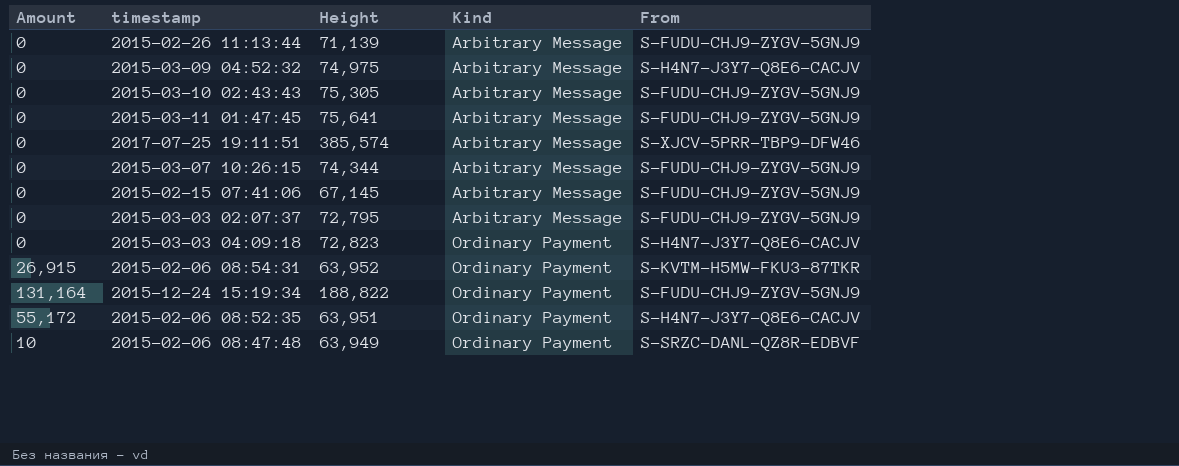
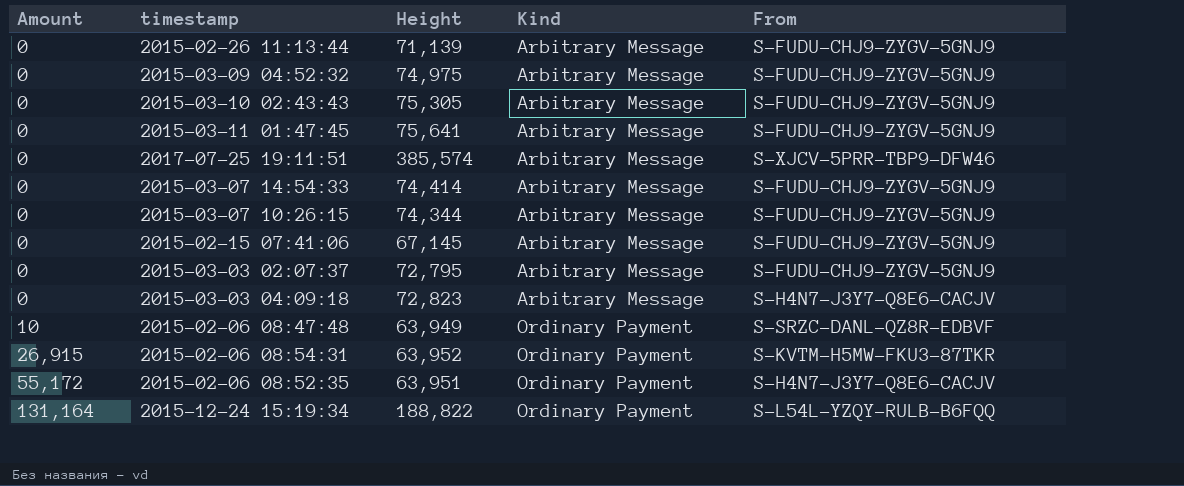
row order: Kind ascending -> Amount ascending
2015-03-09 04:52:32 | From: S-H4N7-J3Y7-Q8E6-CACJV -> S-FUDU-CHJ9-ZYGV-5GNJ9
row 2015-03-07 14:54:33: none -> 0 | 74,414 | Arbitrary Message | S-FUDU-CHJ9-ZYGV-5GNJ9
2015-03-03 04:09:18 | Kind: Ordinary Payment -> Arbitrary Message
2015-12-24 15:19:34 | From: S-FUDU-CHJ9-ZYGV-5GNJ9 -> S-L54L-YZQY-RULB-B6FQQ

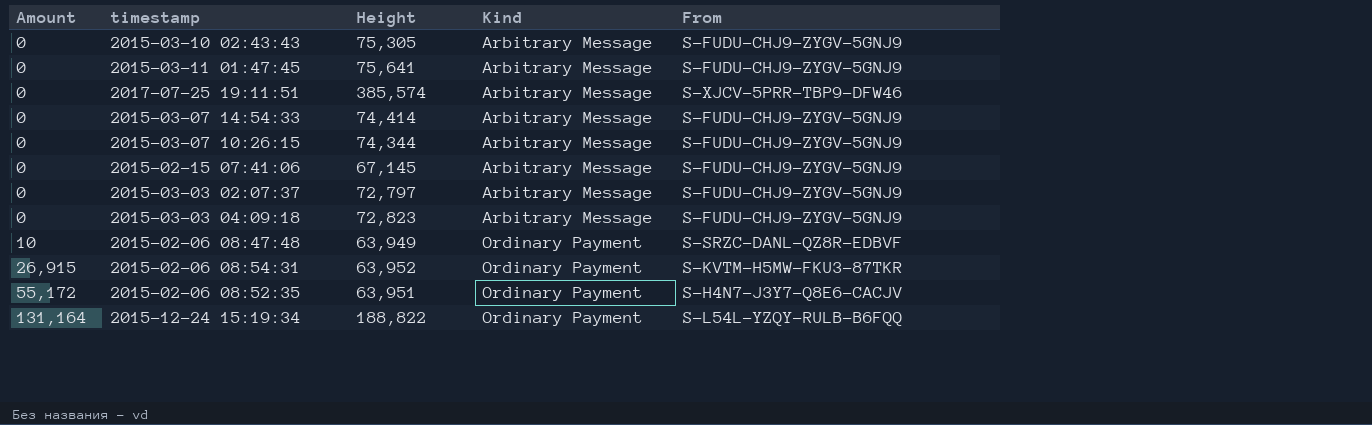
row 2015-02-26 11:13:44: 0 | 71,139 | Arbitrary Message | S-FUDU-CHJ9-ZYGV-5GNJ9 -> none
row 2015-03-09 04:52:32: 0 | 74,975 | Arbitrary Message | S-FUDU-CHJ9-ZYGV-5GNJ9 -> none
2015-03-03 02:07:37 | Height: 72,795 -> 72,797
2015-03-03 04:09:18 | From: S-H4N7-J3Y7-Q8E6-CACJV -> S-FUDU-CHJ9-ZYGV-5GNJ9

